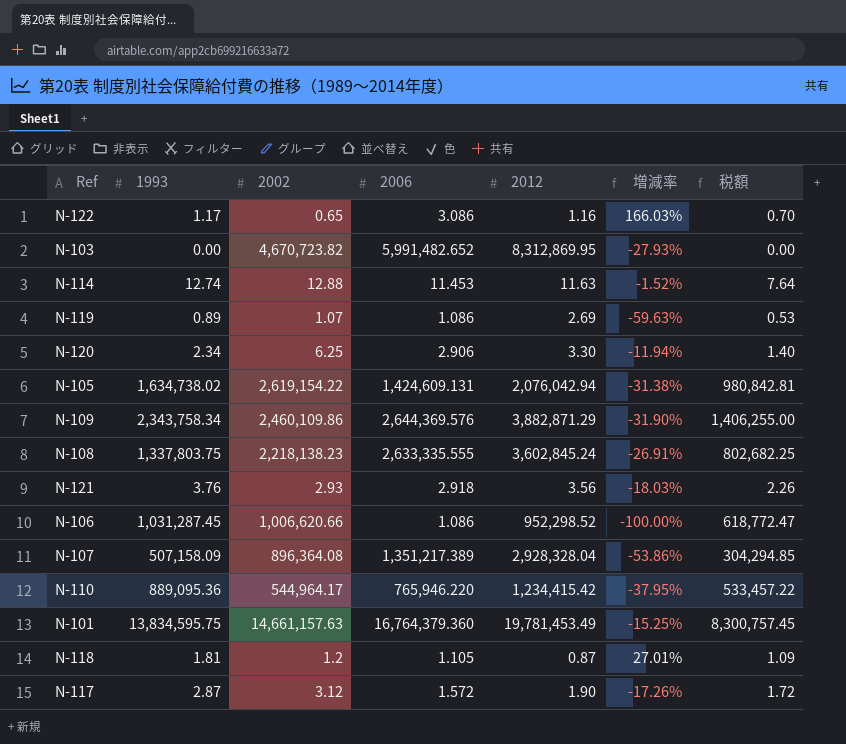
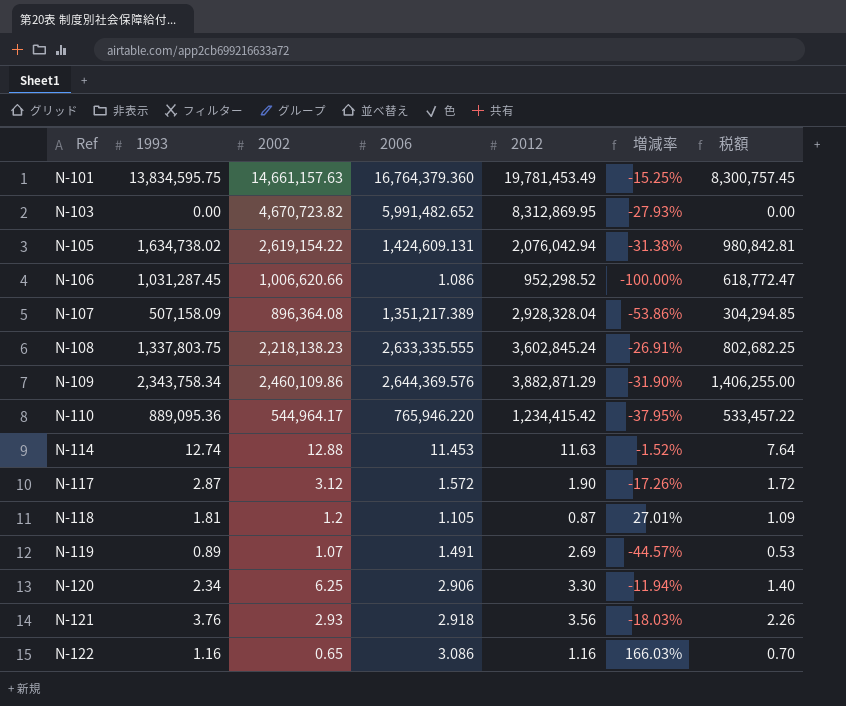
row order: none -> Ref ascending
N-119 | 2006: 1.086 -> 1.491
N-119 | 増減率: -59.63% -> -44.57%
N-122 | 1993: 1.17 -> 1.16

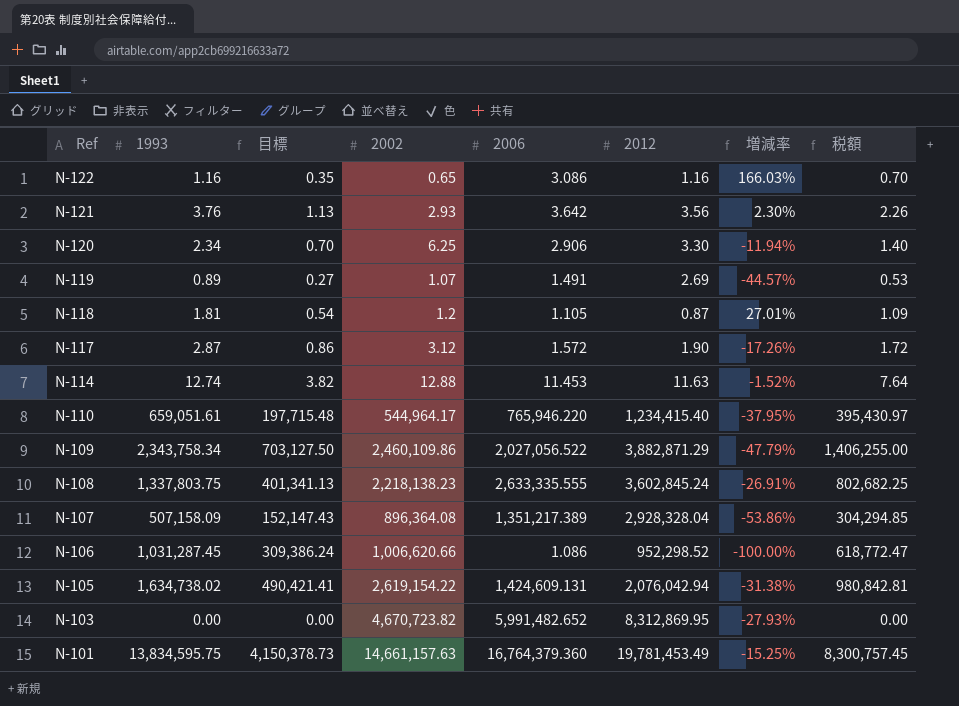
row order: Ref ascending -> Ref descending
column 目標 | formula: none -> [1993] * 0.3
N-121 | 2006: 2.918 -> 3.642
N-121 | 増減率: -18.03% -> 2.30%
N-110 | 1993: 889,095.36 -> 659,051.61
N-110 | 2012: 1,234,415.42 -> 1,234,415.40
N-110 | 税額: 533,457.22 -> 395,430.97
N-109 | 2006: 2,644,369.576 -> 2,027,056.522
N-109 | 増減率: -31.90% -> -47.79%

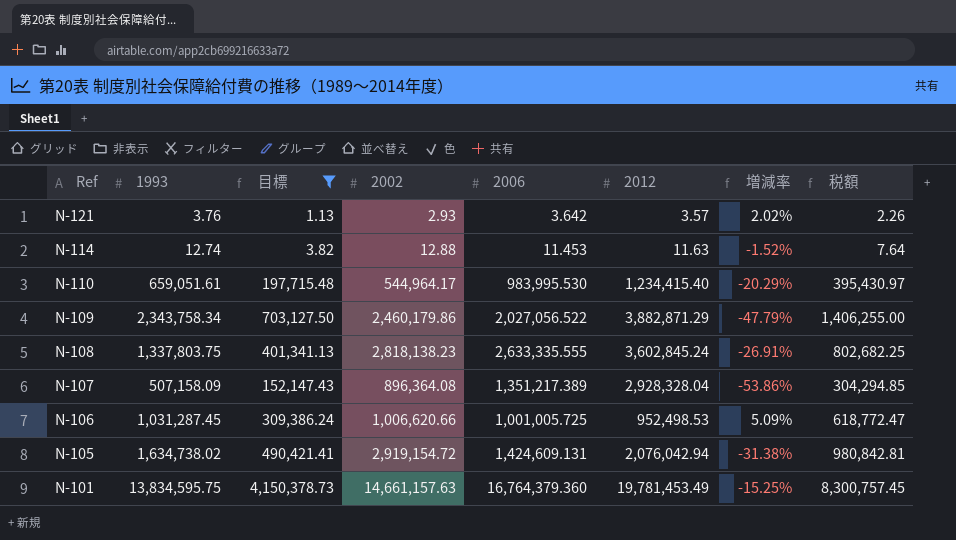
filter: none -> 目標 >= 1.13
N-121 | 2012: 3.56 -> 3.57
N-121 | 増減率: 2.30% -> 2.02%
N-110 | 2006: 765,946.220 -> 983,995.530
N-110 | 増減率: -37.95% -> -20.29%
N-109 | 2002: 2,460,109.86 -> 2,460,179.86
N-108 | 2002: 2,218,138.23 -> 2,818,138.23
N-106 | 2006: 1.086 -> 1,001,005.725
N-106 | 2012: 952,298.52 -> 952,498.53
N-106 | 増減率: -100.00% -> 5.09%
N-105 | 2002: 2,619,154.22 -> 2,919,154.72

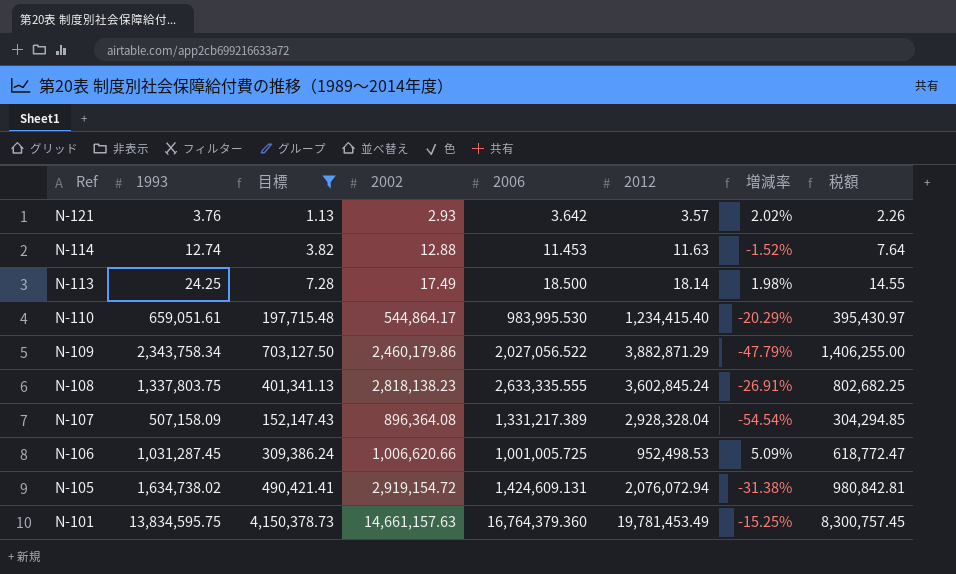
row N-113: none -> 24.25 | 7.28 | 17.49 | 18.500 | 18.14 | 1.98% | 14.55
N-110 | 2002: 544,964.17 -> 544,864.17
N-107 | 2006: 1,351,217.389 -> 1,331,217.389
N-107 | 増減率: -53.86% -> -54.54%
N-105 | 2012: 2,076,042.94 -> 2,076,072.94

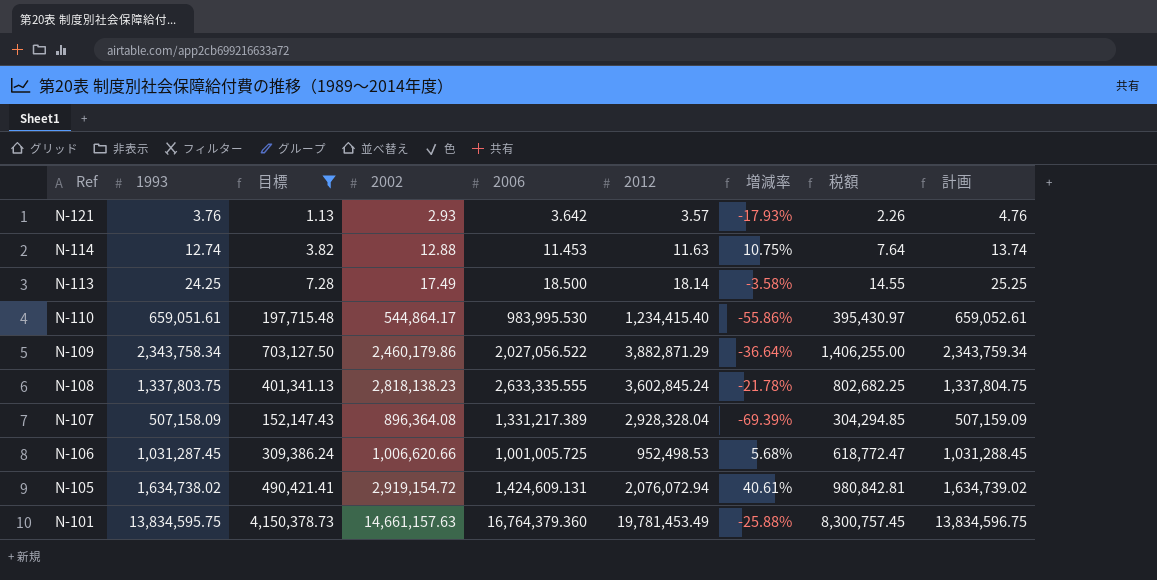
column 増減率 | formula: ([2006] - [2012]) / [2012] -> ([2002] - [2012]) / [2012]
column 計画 | formula: none -> [1993] + 1

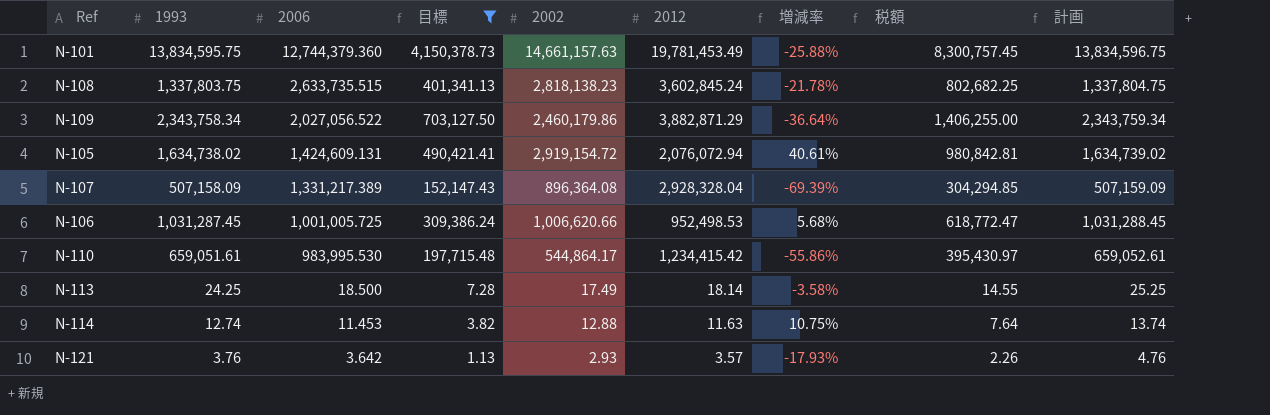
row order: Ref descending -> 2006 descending
column 2006 | position: 5 -> 3
N-101 | 2006: 16,764,379.360 -> 12,744,379.360
N-108 | 2006: 2,633,335.555 -> 2,633,735.515
N-110 | 2012: 1,234,415.40 -> 1,234,415.42

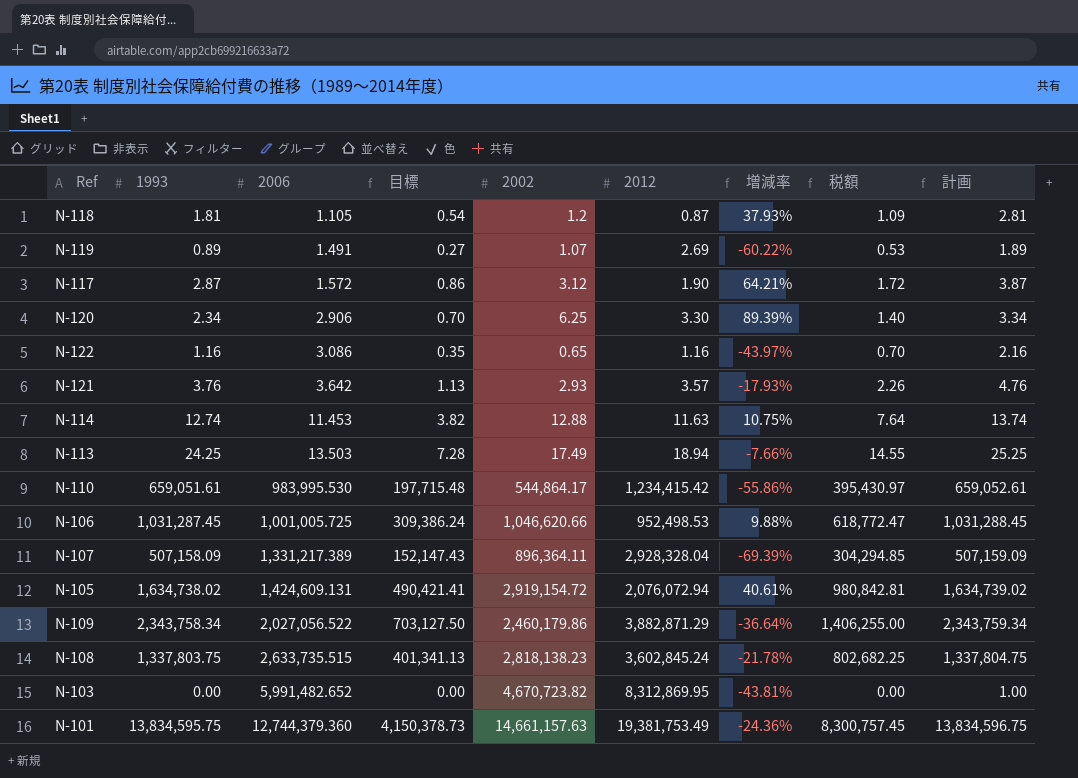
filter: 目標 >= 1.13 -> none
row order: 2006 descending -> 2006 ascending
N-113 | 2006: 18.500 -> 13.503
N-113 | 2012: 18.14 -> 18.94
N-113 | 増減率: -3.58% -> -7.66%
N-106 | 2002: 1,006,620.66 -> 1,046,620.66
N-106 | 増減率: 5.68% -> 9.88%
N-107 | 2002: 896,364.08 -> 896,364.11
N-101 | 2012: 19,781,453.49 -> 19,381,753.49
N-101 | 増減率: -25.88% -> -24.36%

